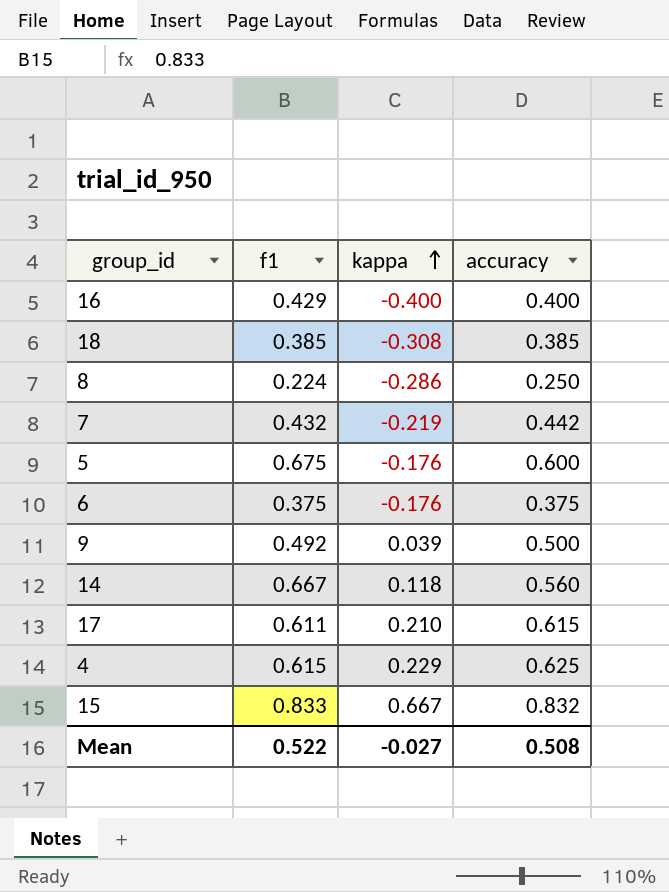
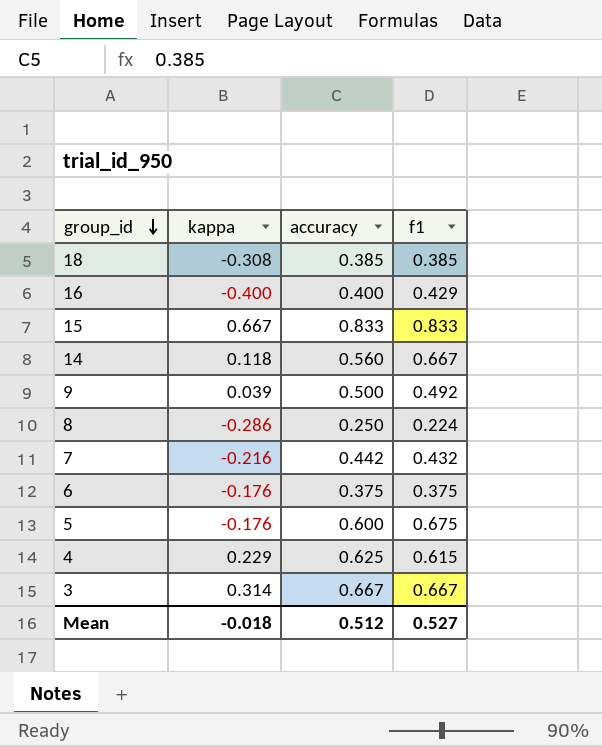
row order: kappa ascending -> group_id descending
column f1 | position: 2 -> 4
row 17: 0.611 | 0.210 | 0.615 -> none
15 | accuracy: 0.832 -> 0.833
7 | kappa: -0.219 -> -0.216
row 3: none -> 0.314 | 0.667 | 0.667
Mean | kappa: -0.027 -> -0.018
Mean | accuracy: 0.508 -> 0.512
Mean | f1: 0.522 -> 0.527

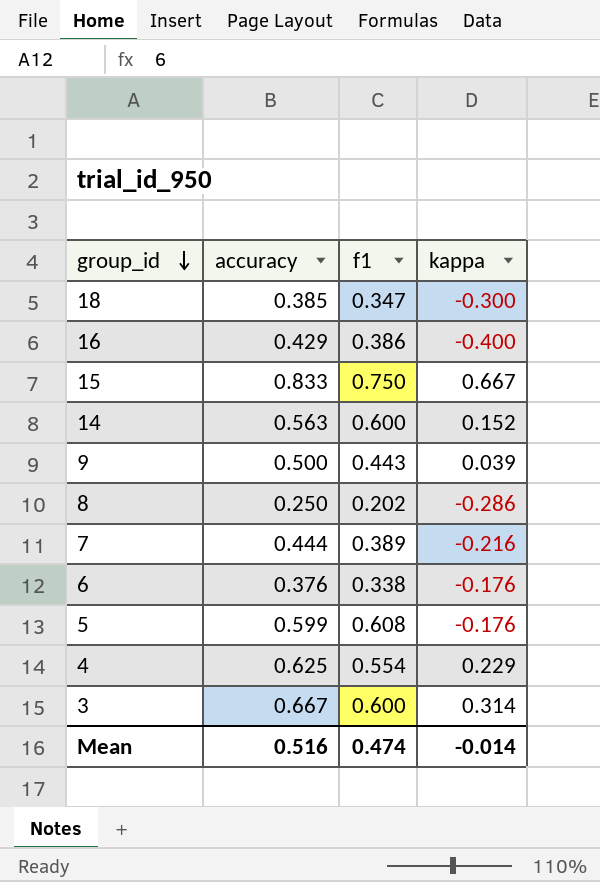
column kappa | position: 2 -> 4
18 | f1: 0.385 -> 0.347
18 | kappa: -0.308 -> -0.300
16 | accuracy: 0.400 -> 0.429
16 | f1: 0.429 -> 0.386
15 | f1: 0.833 -> 0.750
14 | accuracy: 0.560 -> 0.563
14 | f1: 0.667 -> 0.600
14 | kappa: 0.118 -> 0.152
9 | f1: 0.492 -> 0.443
8 | f1: 0.224 -> 0.202
7 | accuracy: 0.442 -> 0.444
7 | f1: 0.432 -> 0.389
6 | accuracy: 0.375 -> 0.376
6 | f1: 0.375 -> 0.338
5 | accuracy: 0.600 -> 0.599
5 | f1: 0.675 -> 0.608
4 | f1: 0.615 -> 0.554
3 | f1: 0.667 -> 0.600
Mean | accuracy: 0.512 -> 0.516
Mean | f1: 0.527 -> 0.474
Mean | kappa: -0.018 -> -0.014

